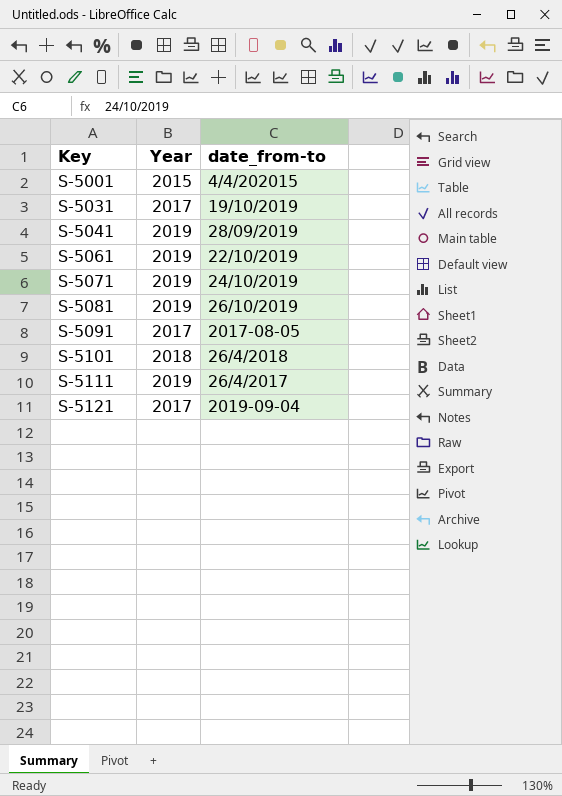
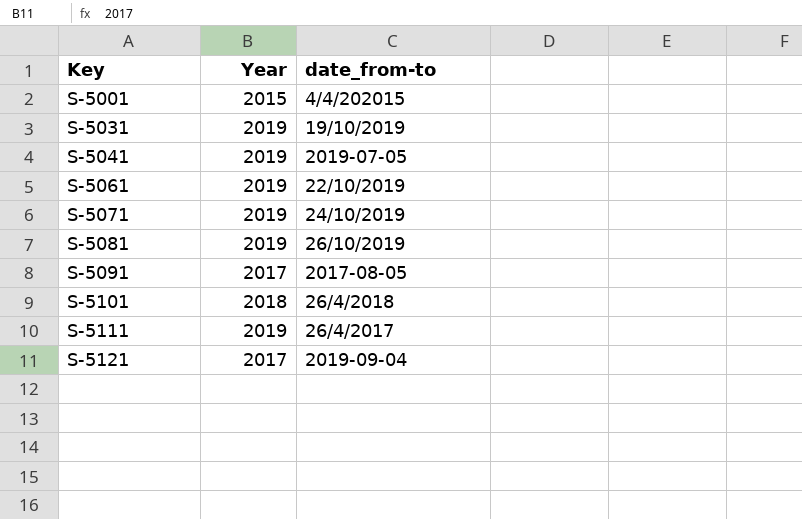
S-5031 | Year: 2017 -> 2019
S-5041 | date_from-to: 28/09/2019 -> 2019-07-05

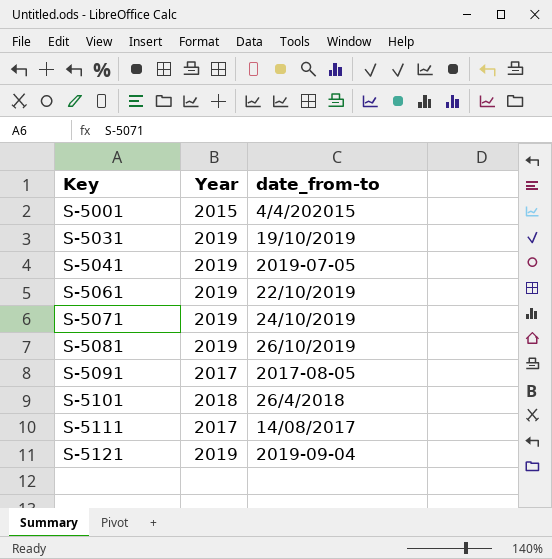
S-5111 | Year: 2019 -> 2017
S-5111 | date_from-to: 26/4/2017 -> 14/08/2017
S-5121 | Year: 2017 -> 2019

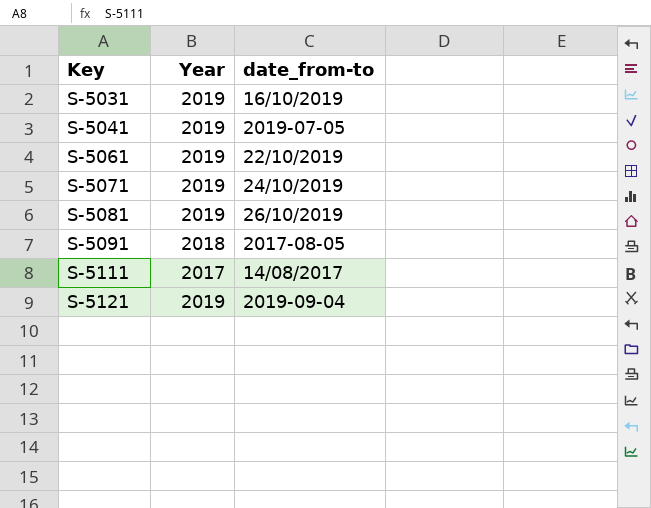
row S-5001: 2015 | 4/4/202015 -> none
row S-5101: 2018 | 26/4/2018 -> none
S-5031 | date_from-to: 19/10/2019 -> 16/10/2019
S-5091 | Year: 2017 -> 2018

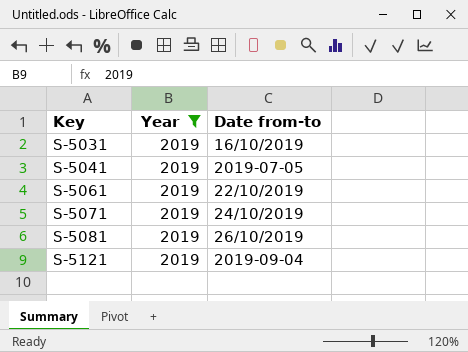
filter: none -> Year = 2019
column name: date_from-to -> Date from-to

